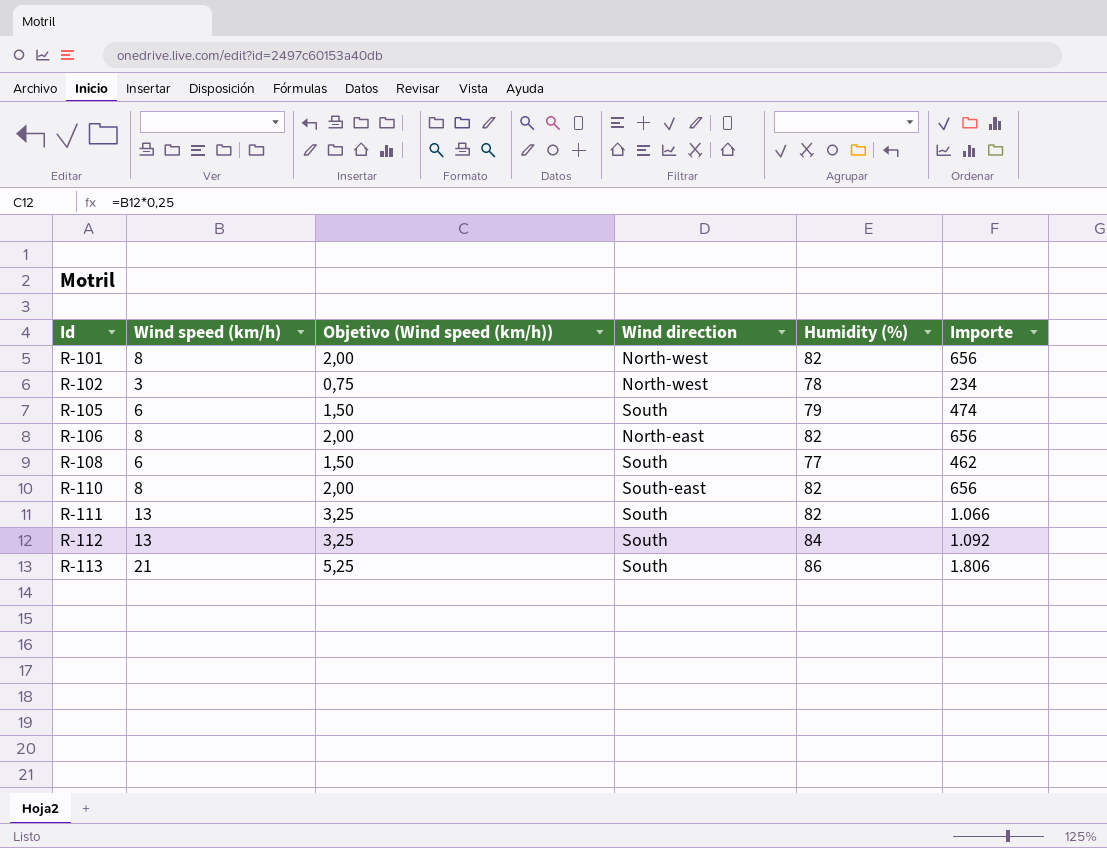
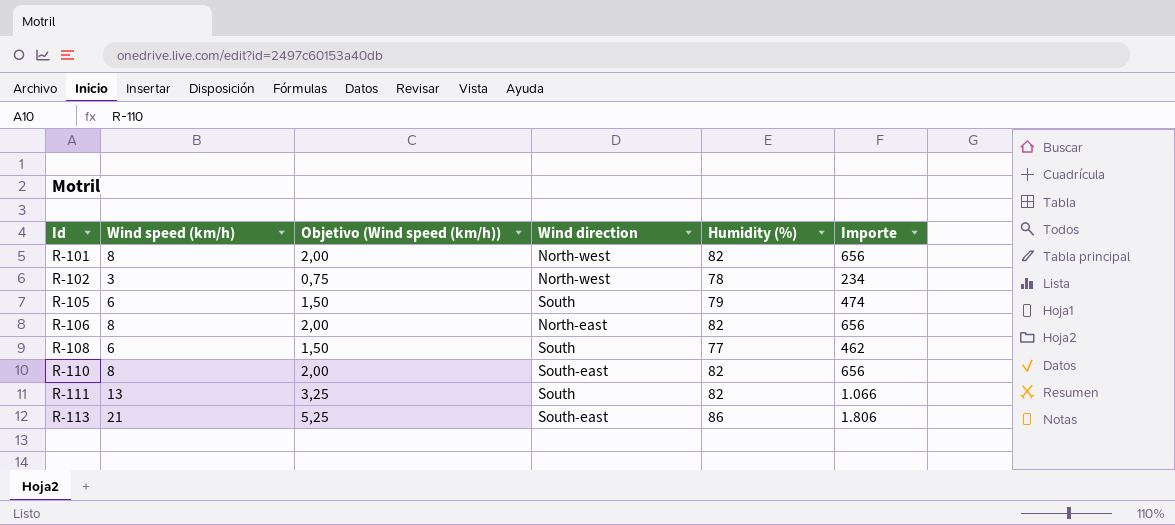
row R-112: 13 | 3,25 | South | 84 | 1.092 -> none
R-113 | Wind direction: South -> South-east

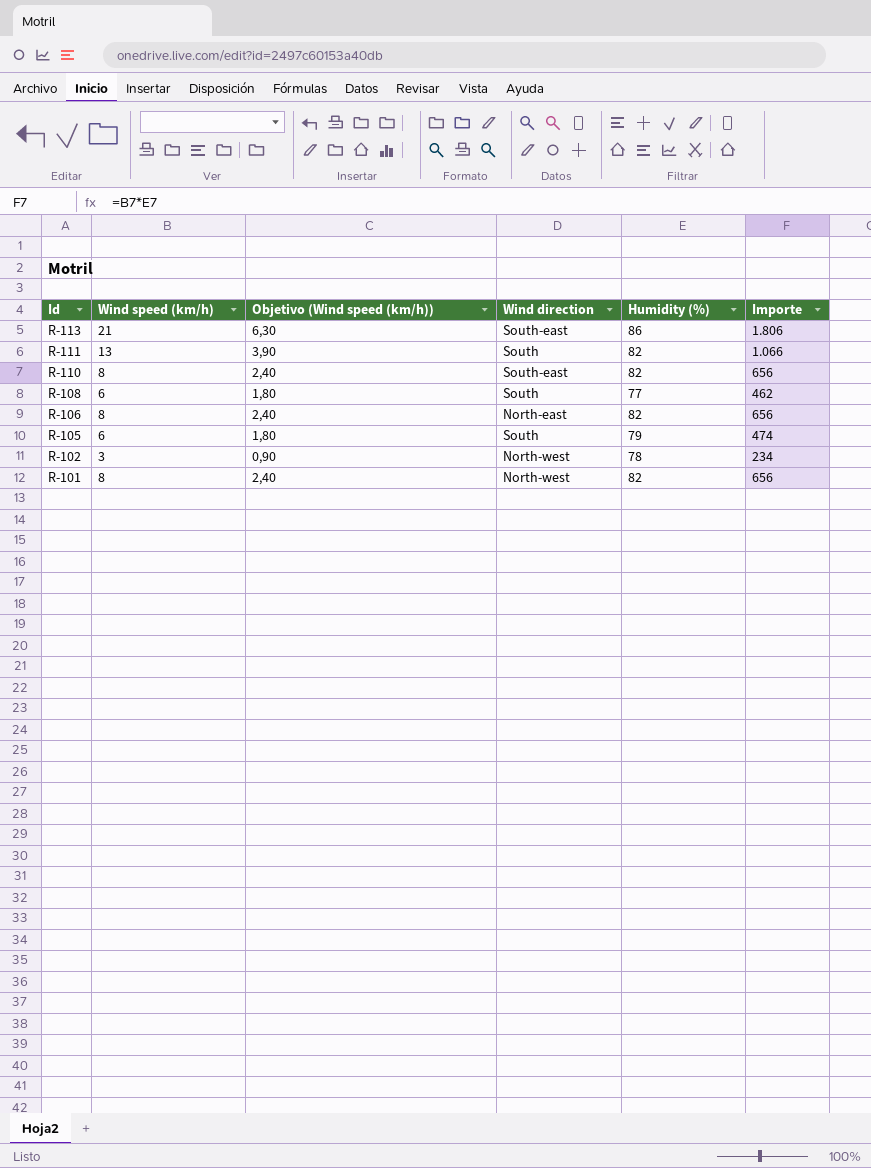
row order: Id ascending -> Id descending
column Objetivo (Wind speed (km/h)) | formula: [Wind speed (km/h)] * 0,25 -> [Wind speed (km/h)] * 0,3

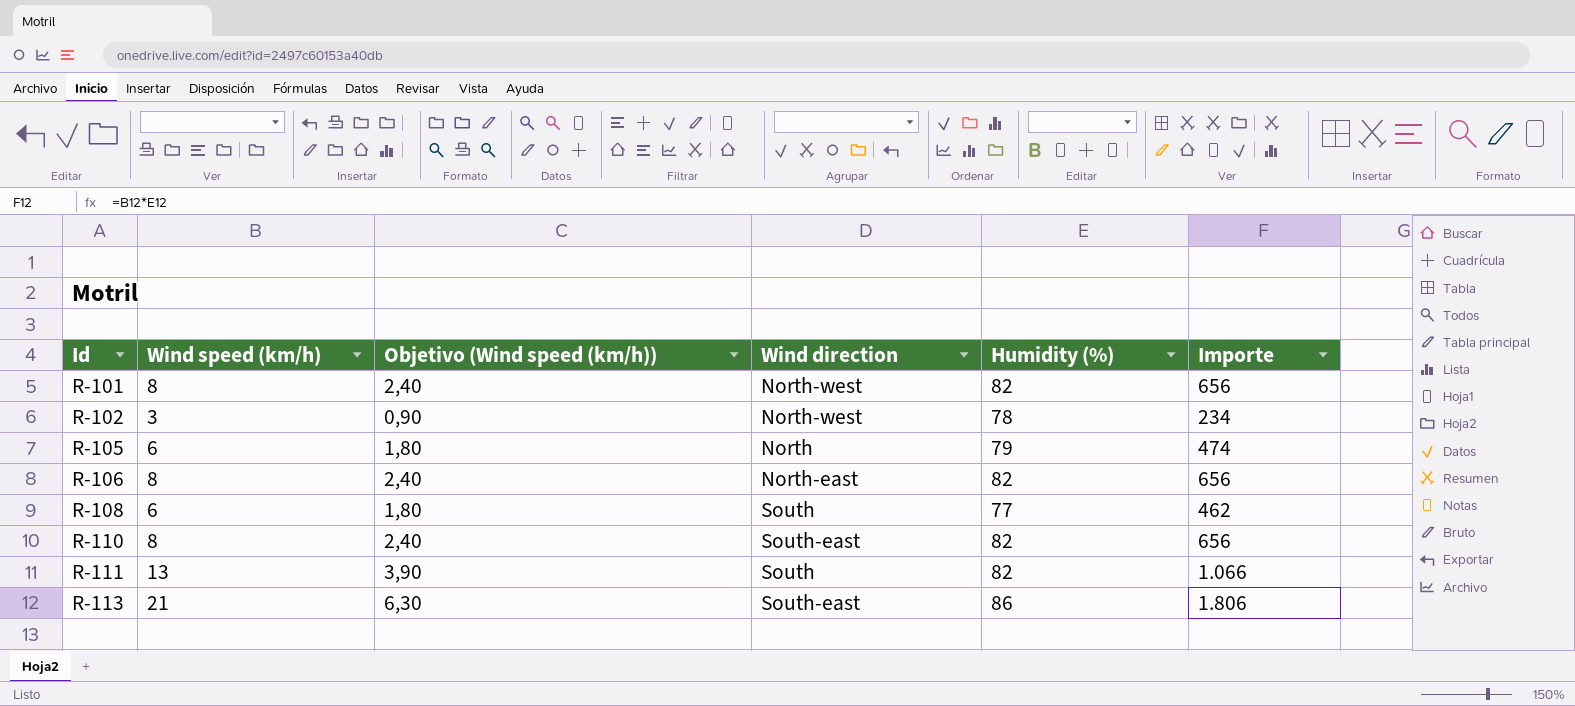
row order: Id descending -> Id ascending
R-105 | Wind direction: South -> North

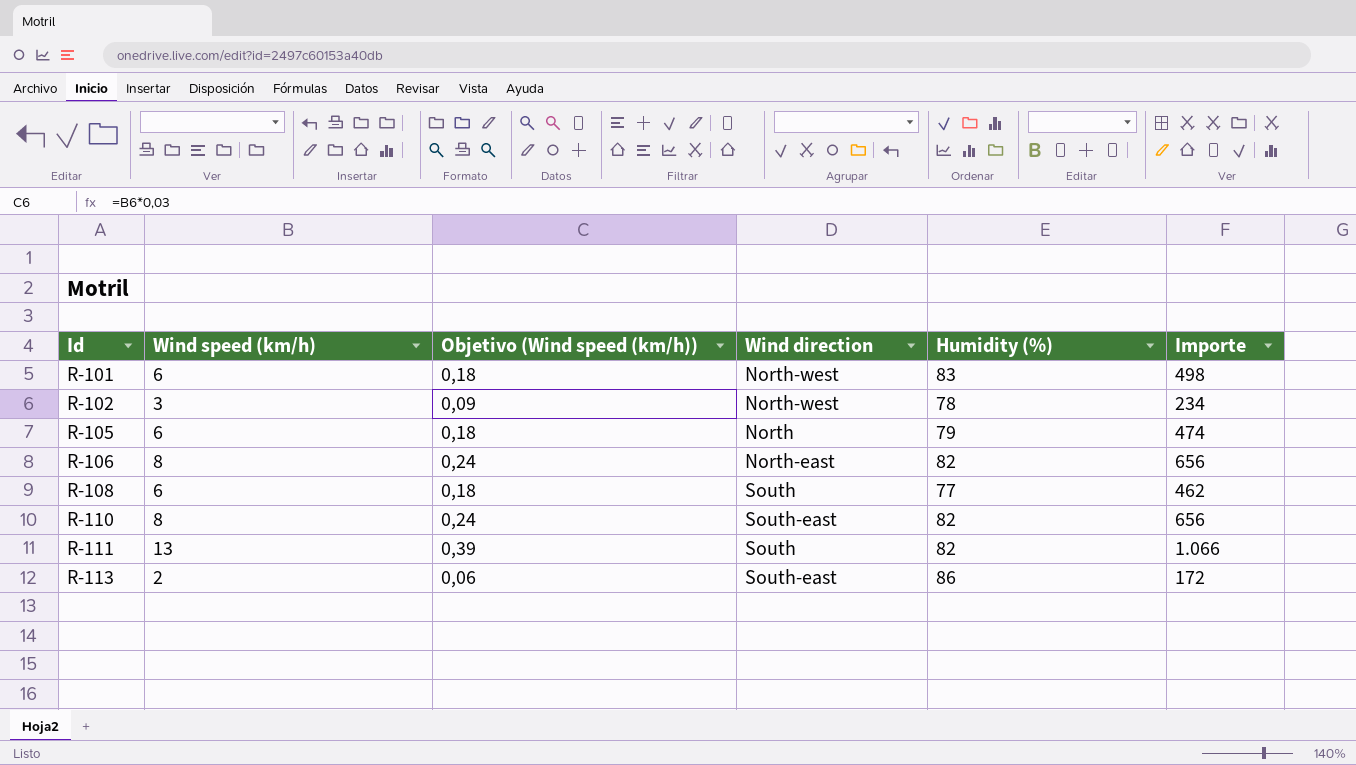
column Objetivo (Wind speed (km/h)) | formula: [Wind speed (km/h)] * 0,3 -> [Wind speed (km/h)] * 0,03
R-101 | Wind speed (km/h): 8 -> 6
R-101 | Humidity (%): 82 -> 83
R-101 | Importe: 656 -> 498
R-113 | Wind speed (km/h): 21 -> 2
R-113 | Importe: 1.806 -> 172

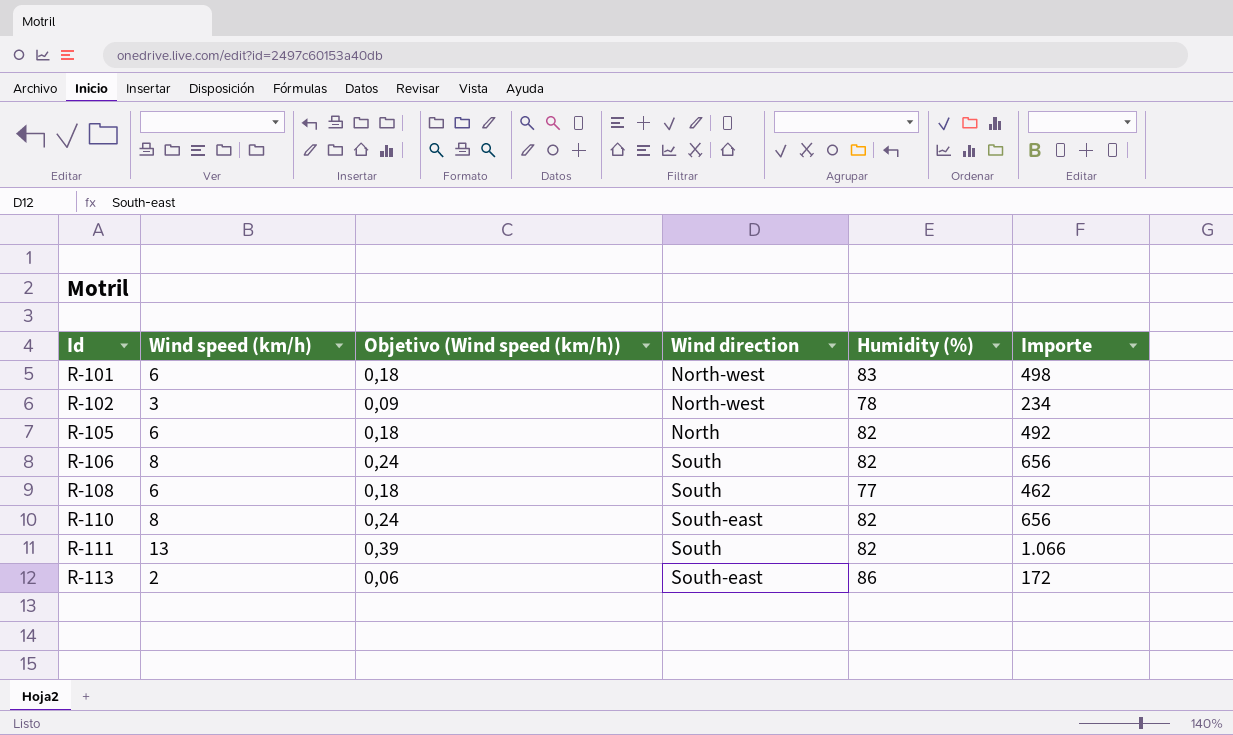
R-105 | Humidity (%): 79 -> 82
R-105 | Importe: 474 -> 492
R-106 | Wind direction: North-east -> South

